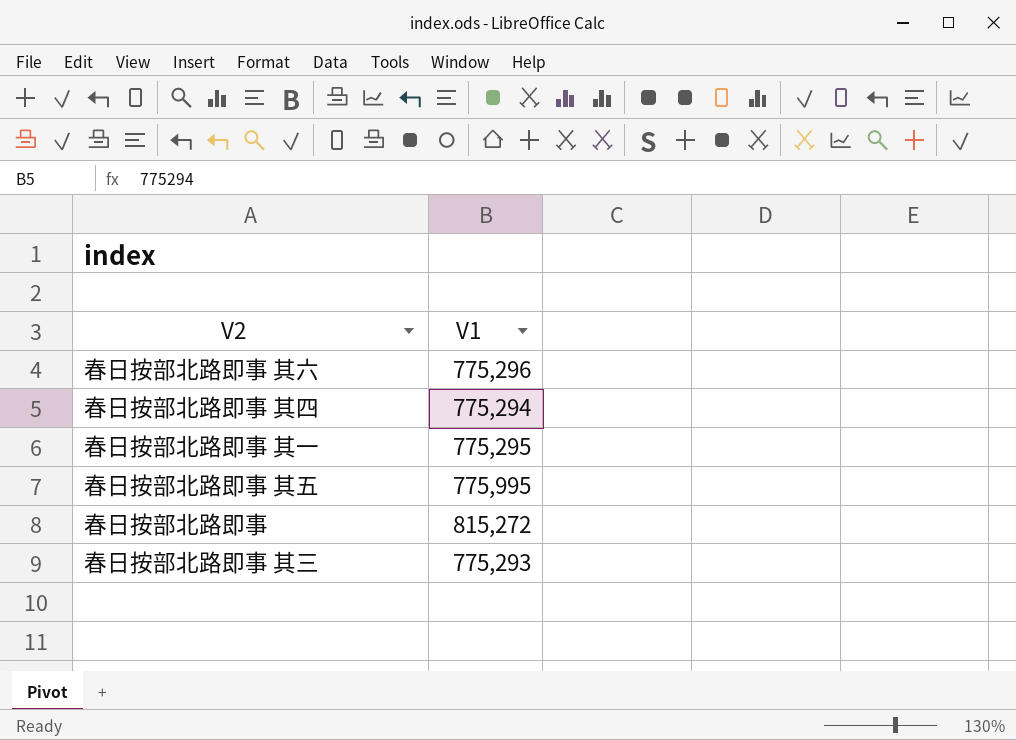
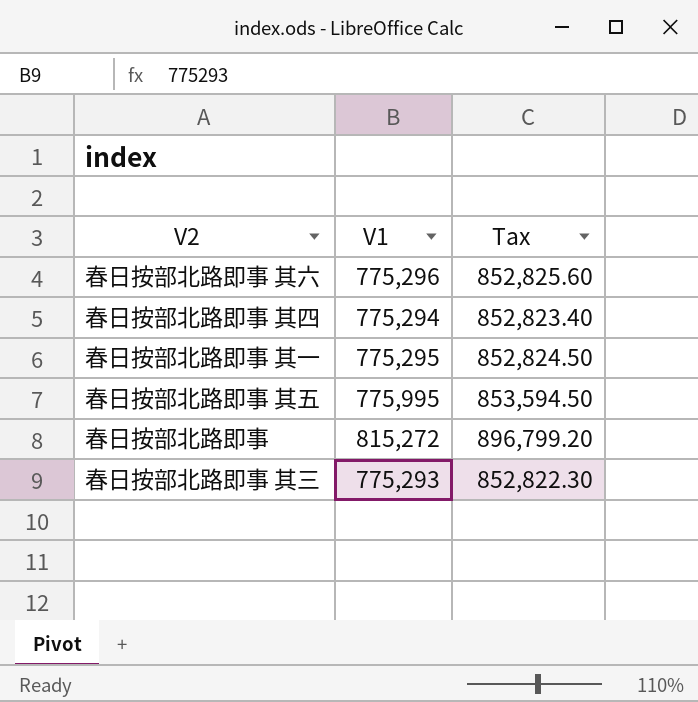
column Tax | formula: none -> [V1] * 1.1

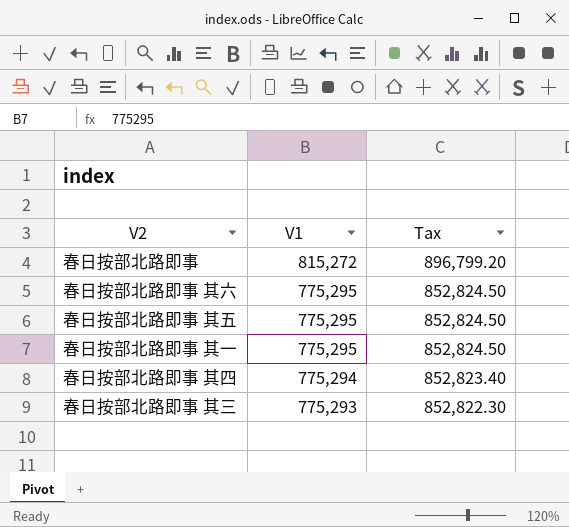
row order: none -> V1 descending
春日按部北路即事 其六 | V1: 775,296 -> 775,295
春日按部北路即事 其六 | Tax: 852,825.60 -> 852,824.50
春日按部北路即事 其五 | V1: 775,995 -> 775,295
春日按部北路即事 其五 | Tax: 853,594.50 -> 852,824.50

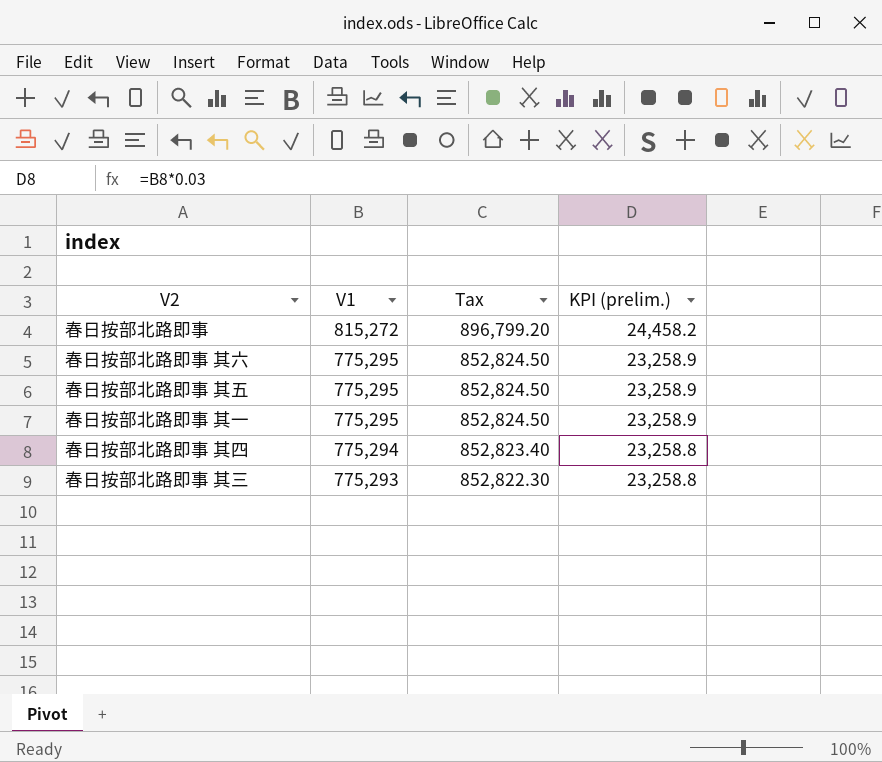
column KPI (prelim.) | formula: none -> [V1] * 0.03

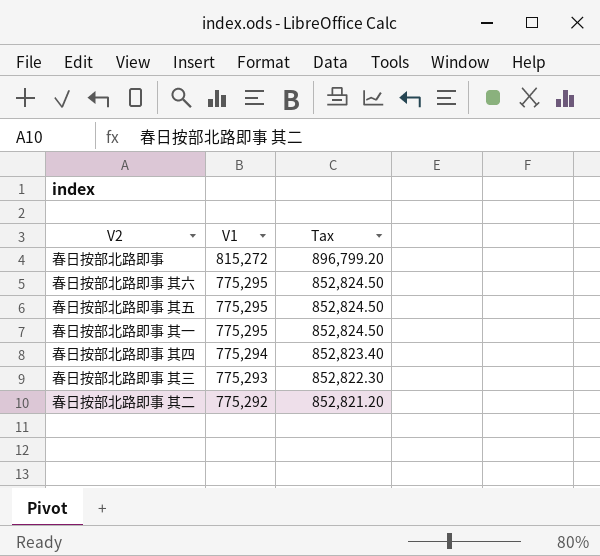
column KPI (prelim.) | formula: [V1] * 0.03 -> none
row 春日按部北路即事 其二: none -> 775,292 | 852,821.20

